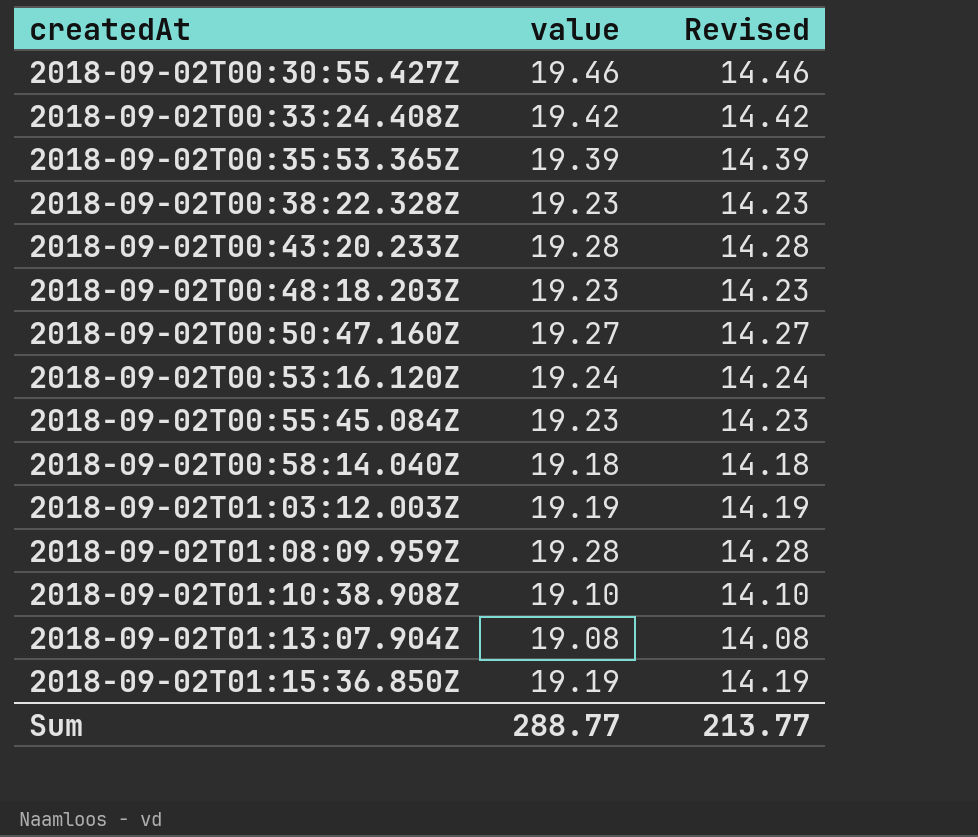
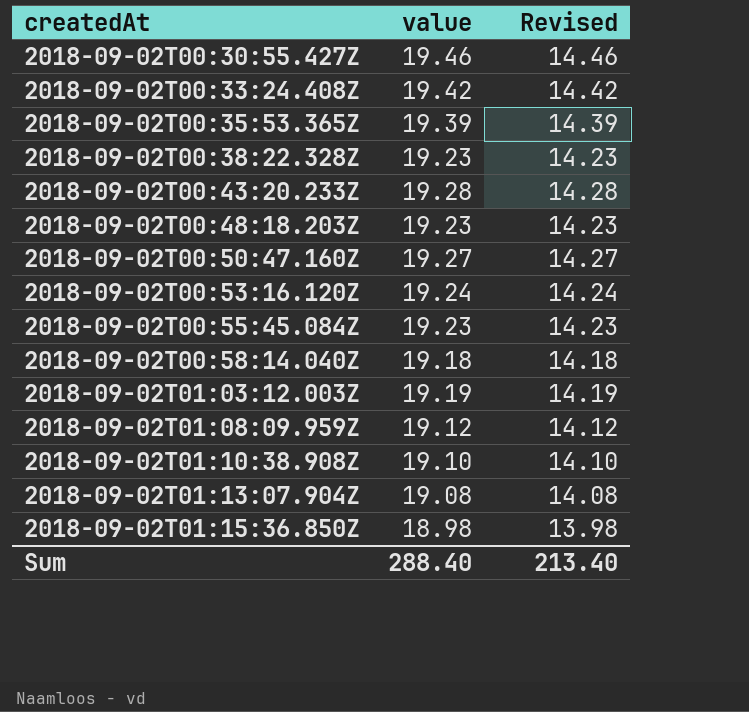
2018-09-02T01:08:09.959Z | value: 19.28 -> 19.12
2018-09-02T01:08:09.959Z | Revised: 14.28 -> 14.12
2018-09-02T01:15:36.850Z | value: 19.19 -> 18.98
2018-09-02T01:15:36.850Z | Revised: 14.19 -> 13.98
Sum | value: 288.77 -> 288.40
Sum | Revised: 213.77 -> 213.40

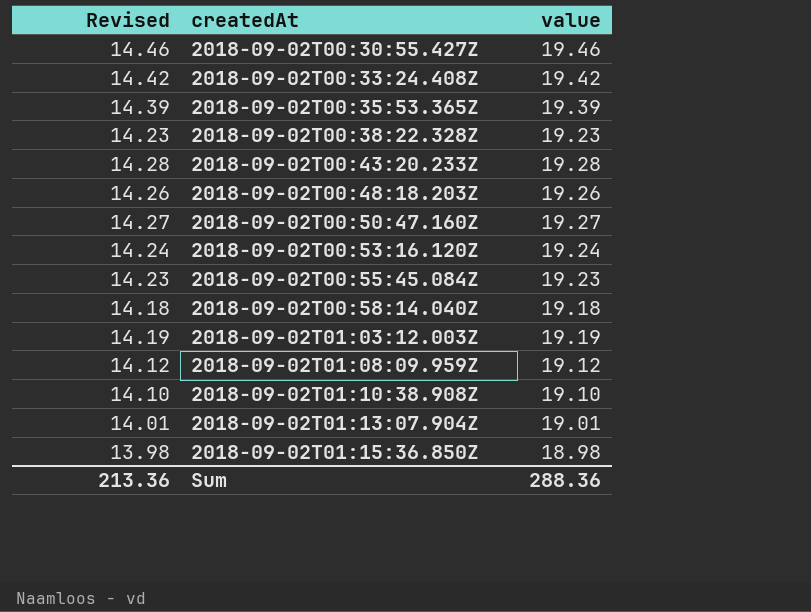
column Revised | position: 3 -> 1
2018-09-02T00:48:18.203Z | Revised: 14.23 -> 14.26
2018-09-02T00:48:18.203Z | value: 19.23 -> 19.26
2018-09-02T01:13:07.904Z | Revised: 14.08 -> 14.01
2018-09-02T01:13:07.904Z | value: 19.08 -> 19.01
Sum | Revised: 213.40 -> 213.36
Sum | value: 288.40 -> 288.36

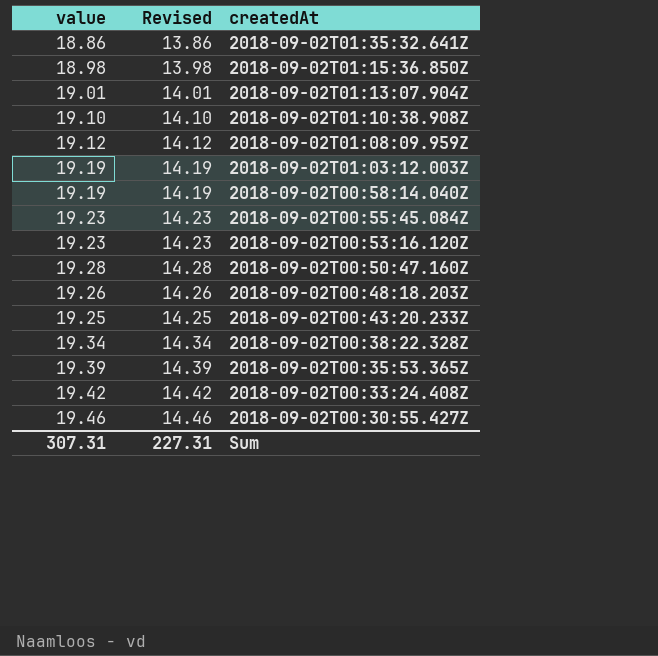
row order: createdAt ascending -> createdAt descending
column value | position: 3 -> 1
row 2018-09-02T01:35:32.641Z: none -> 18.86 | 13.86
2018-09-02T00:58:14.040Z | value: 19.18 -> 19.19
2018-09-02T00:58:14.040Z | Revised: 14.18 -> 14.19
2018-09-02T00:53:16.120Z | value: 19.24 -> 19.23
2018-09-02T00:53:16.120Z | Revised: 14.24 -> 14.23
2018-09-02T00:50:47.160Z | value: 19.27 -> 19.28
2018-09-02T00:50:47.160Z | Revised: 14.27 -> 14.28
2018-09-02T00:43:20.233Z | value: 19.28 -> 19.25
2018-09-02T00:43:20.233Z | Revised: 14.28 -> 14.25
2018-09-02T00:38:22.328Z | value: 19.23 -> 19.34
2018-09-02T00:38:22.328Z | Revised: 14.23 -> 14.34
Sum | value: 288.36 -> 307.31
Sum | Revised: 213.36 -> 227.31

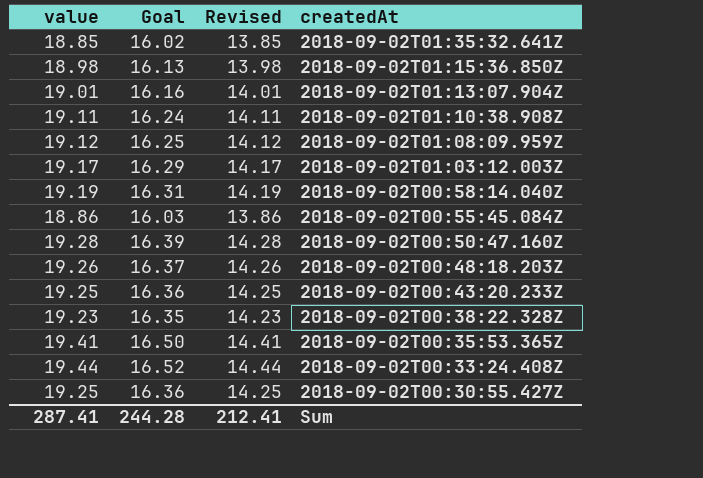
column Goal | formula: none -> [value] * 0.85
row 2018-09-02T00:53:16.120Z: 19.23 | 14.23 -> none
2018-09-02T01:35:32.641Z | value: 18.86 -> 18.85
2018-09-02T01:35:32.641Z | Revised: 13.86 -> 13.85
2018-09-02T01:10:38.908Z | value: 19.10 -> 19.11
2018-09-02T01:10:38.908Z | Revised: 14.10 -> 14.11
2018-09-02T01:03:12.003Z | value: 19.19 -> 19.17
2018-09-02T01:03:12.003Z | Revised: 14.19 -> 14.17
2018-09-02T00:55:45.084Z | value: 19.23 -> 18.86
2018-09-02T00:55:45.084Z | Revised: 14.23 -> 13.86
2018-09-02T00:38:22.328Z | value: 19.34 -> 19.23
2018-09-02T00:38:22.328Z | Revised: 14.34 -> 14.23
2018-09-02T00:35:53.365Z | value: 19.39 -> 19.41
2018-09-02T00:35:53.365Z | Revised: 14.39 -> 14.41
2018-09-02T00:33:24.408Z | value: 19.42 -> 19.44
2018-09-02T00:33:24.408Z | Revised: 14.42 -> 14.44
2018-09-02T00:30:55.427Z | value: 19.46 -> 19.25
2018-09-02T00:30:55.427Z | Revised: 14.46 -> 14.25
Sum | value: 307.31 -> 287.41
Sum | Revised: 227.31 -> 212.41

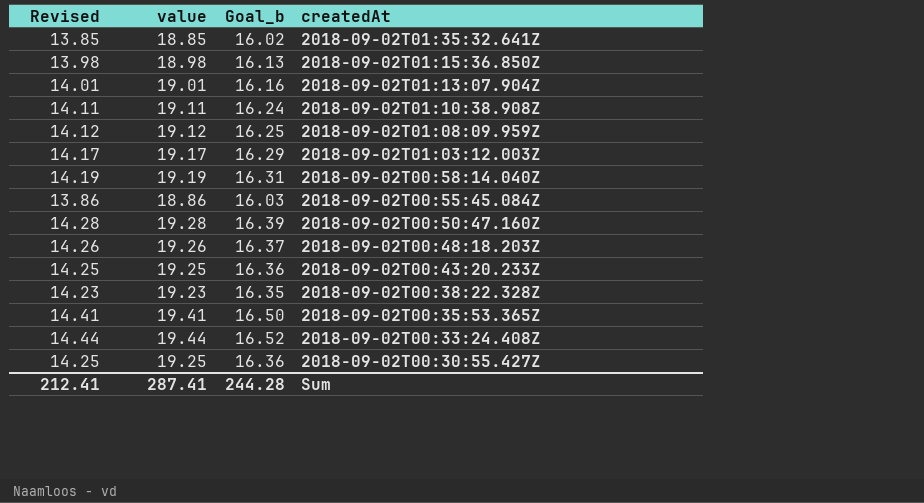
column Revised | position: 3 -> 1
column name: Goal -> Goal_b

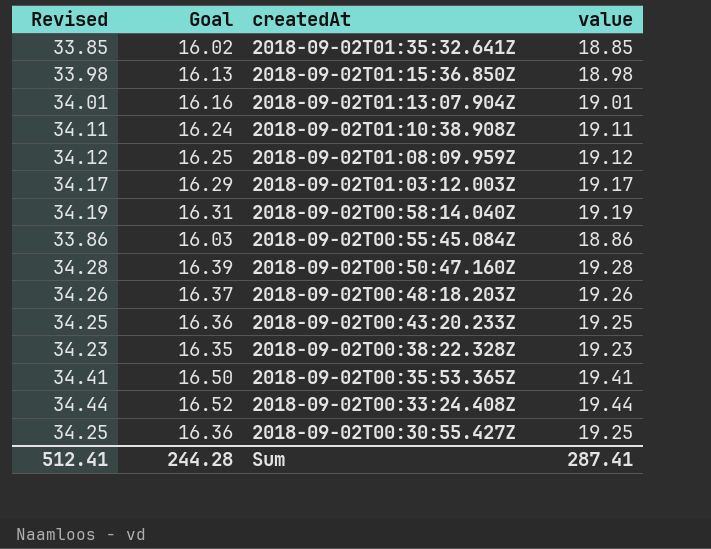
column Revised | formula: [value] - 5 -> [value] + 15
column name: Goal_b -> Goal
column value | position: 2 -> 4
Sum | Revised: 212.41 -> 512.41

